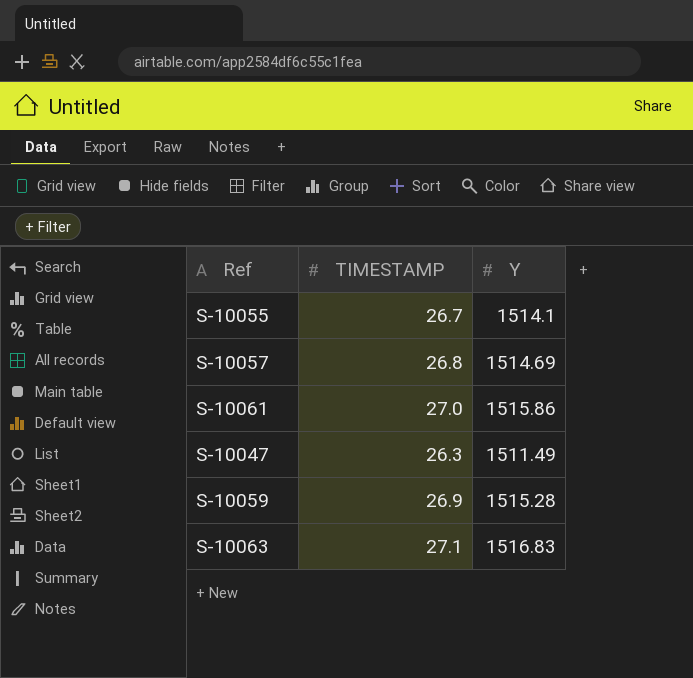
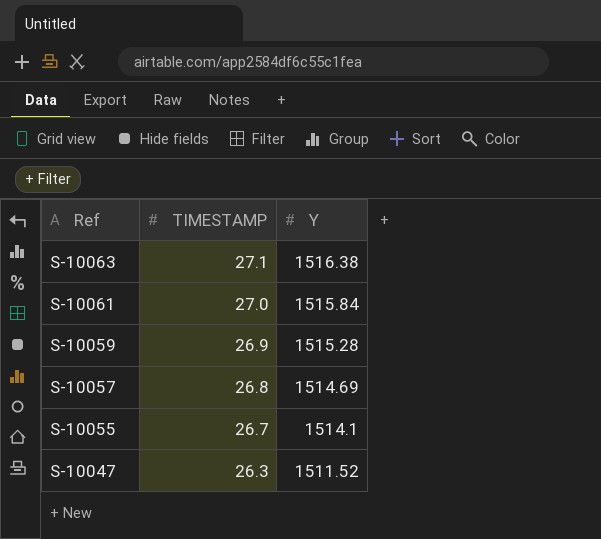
row order: none -> Ref descending
S-10063 | Y: 1516.83 -> 1516.38
S-10061 | Y: 1515.86 -> 1515.84
S-10047 | Y: 1511.49 -> 1511.52

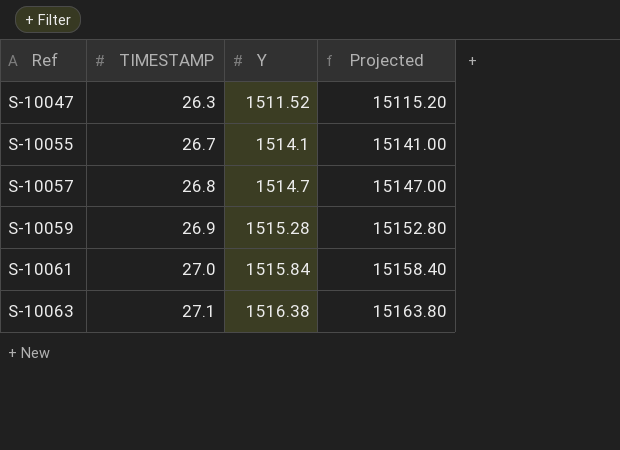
row order: Ref descending -> Ref ascending
column Projected | formula: none -> [Y] * 10
S-10057 | Y: 1514.69 -> 1514.7

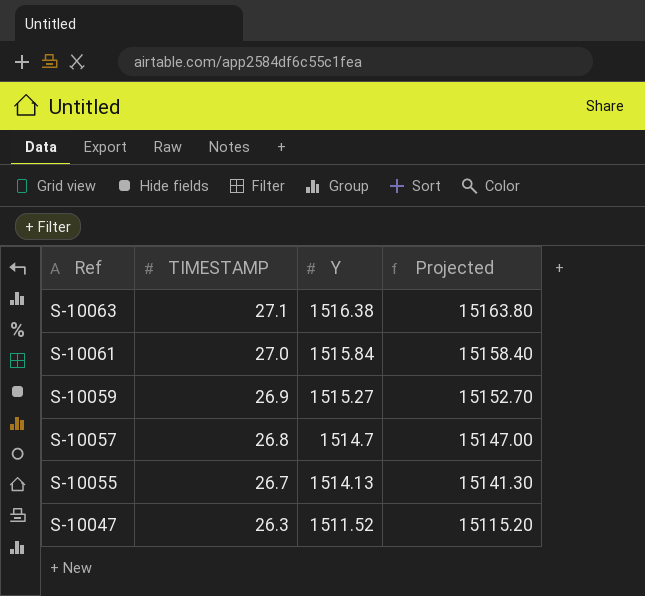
row order: Ref ascending -> Ref descending
S-10059 | Y: 1515.28 -> 1515.27
S-10059 | Projected: 15152.80 -> 15152.70
S-10055 | Y: 1514.1 -> 1514.13
S-10055 | Projected: 15141.00 -> 15141.30

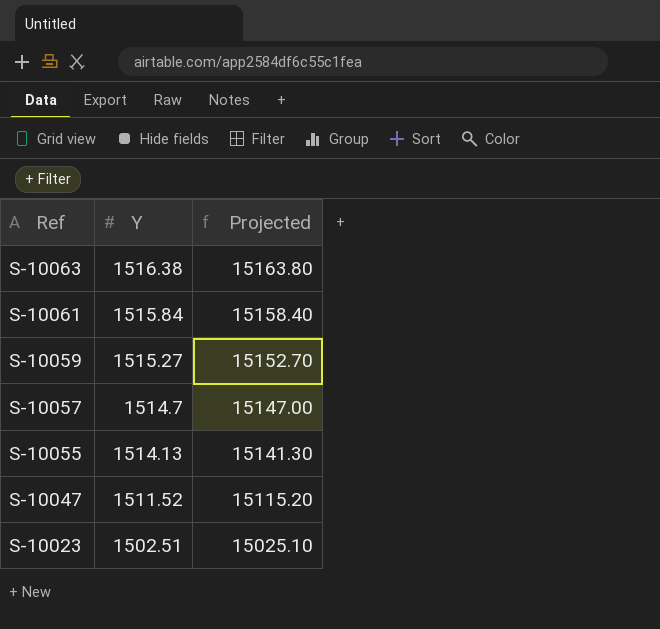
column TIMESTAMP | position: 2 -> none
row S-10023: none -> 1502.51 | 15025.10

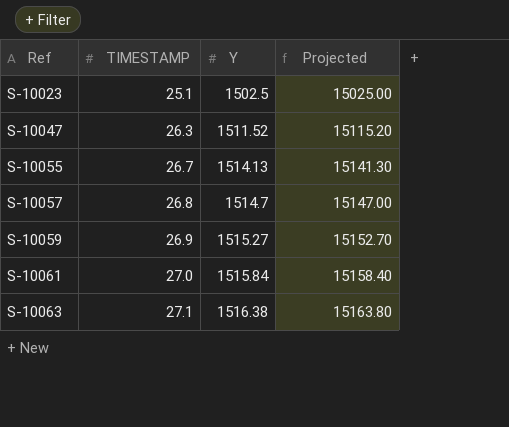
row order: Ref descending -> Ref ascending
column TIMESTAMP | position: none -> 2
S-10023 | Y: 1502.51 -> 1502.5
S-10023 | Projected: 15025.10 -> 15025.00

